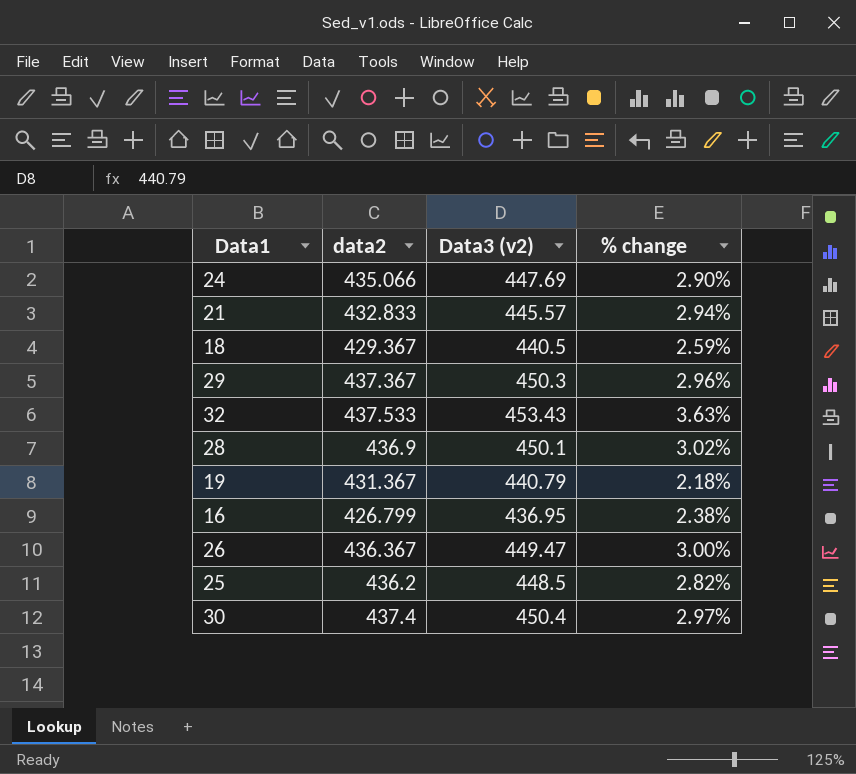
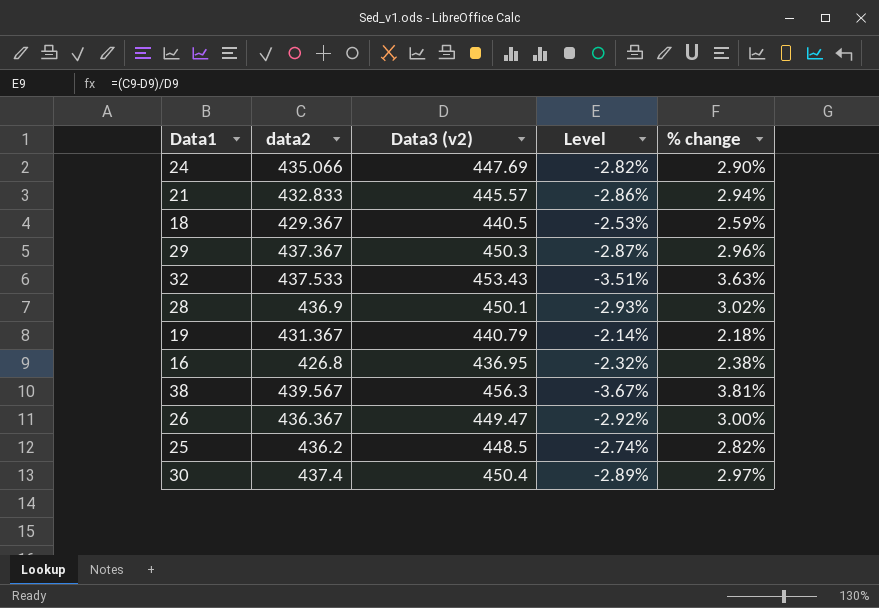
column Level | formula: none -> ([data2] - [Data3 (v2)]) / [Data3 (v2)]
16 | data2: 426.799 -> 426.8
row 38: none -> 439.567 | 456.3 | -3.67% | 3.81%

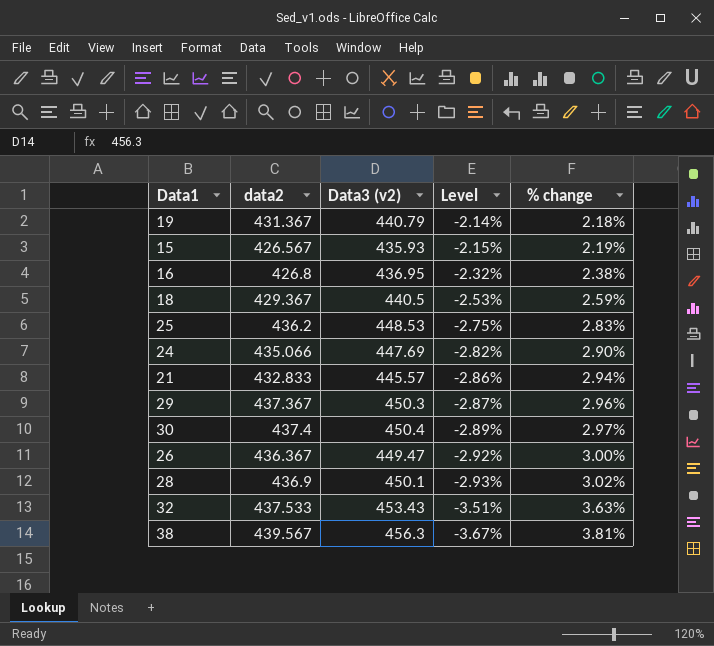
row order: none -> Level descending
row 15: none -> 426.567 | 435.93 | -2.15% | 2.19%
25 | Data3 (v2): 448.5 -> 448.53
25 | Level: -2.74% -> -2.75%
25 | % change: 2.82% -> 2.83%

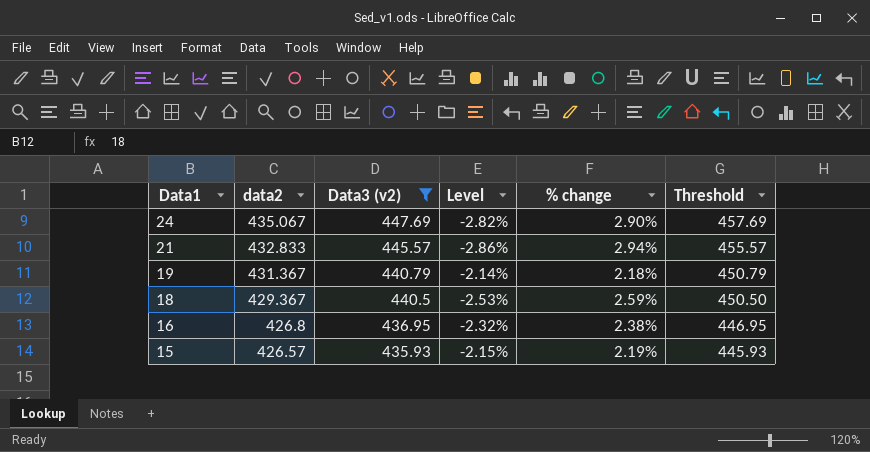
filter: none -> Data3 (v2) <= 447.69
row order: Level descending -> Data1 descending
column Threshold | formula: none -> [Data3 (v2)] + 10
24 | data2: 435.066 -> 435.067
15 | data2: 426.567 -> 426.57

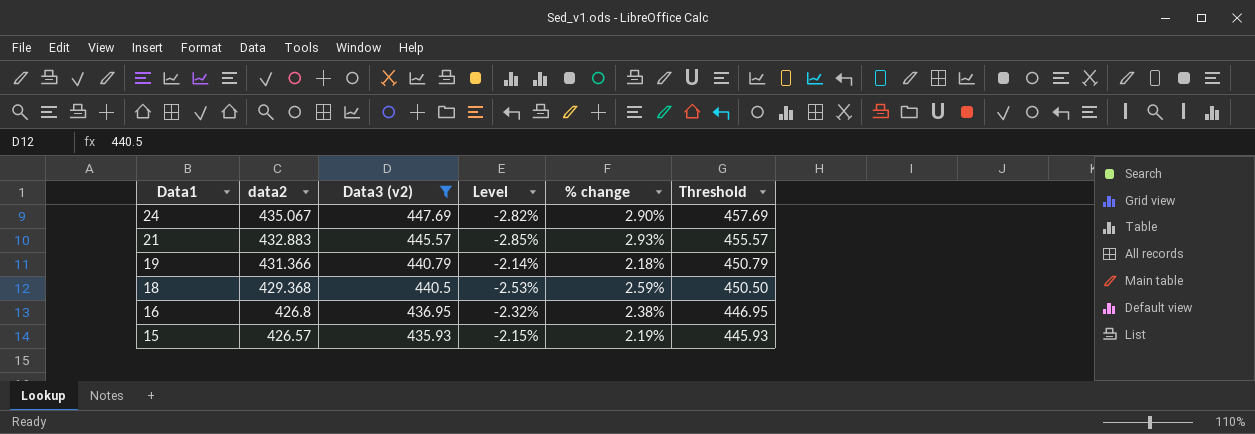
21 | data2: 432.833 -> 432.883
21 | Level: -2.86% -> -2.85%
21 | % change: 2.94% -> 2.93%
19 | data2: 431.367 -> 431.366
18 | data2: 429.367 -> 429.368

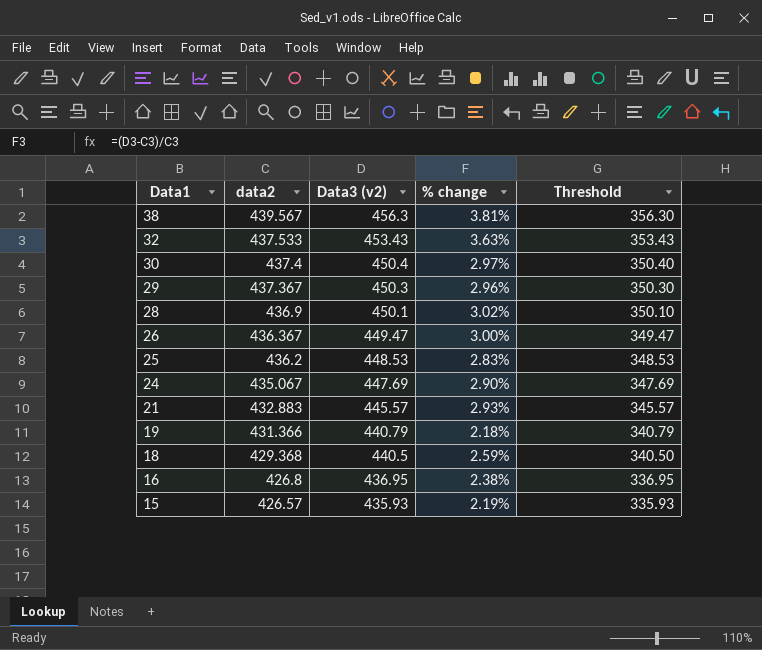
filter: Data3 (v2) <= 447.69 -> none
column Level | formula: ([data2] - [Data3 (v2)]) / [Data3 (v2)] -> none
column Threshold | formula: [Data3 (v2)] + 10 -> [Data3 (v2)] - 100

